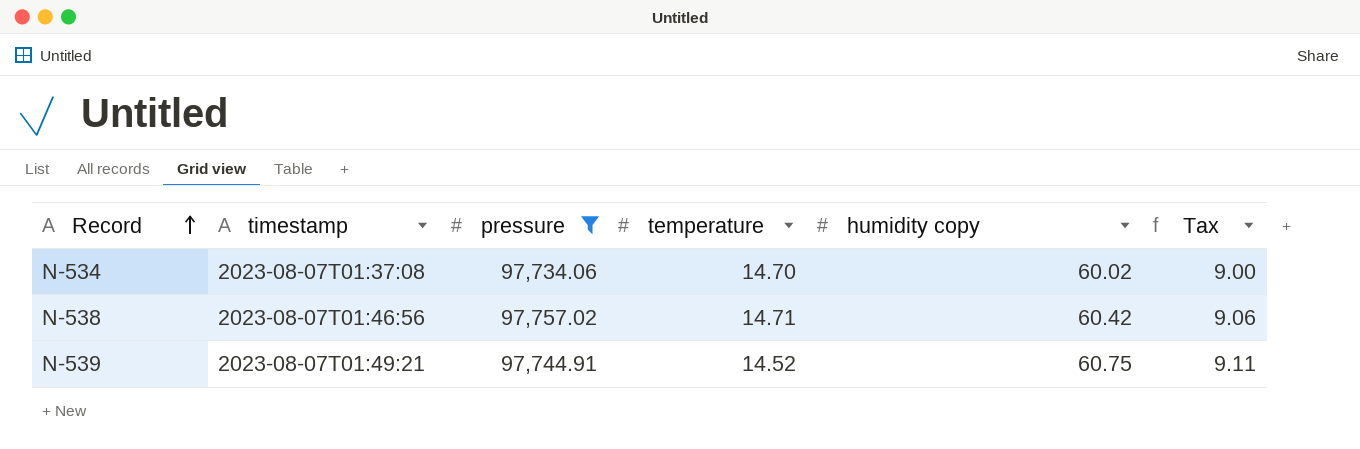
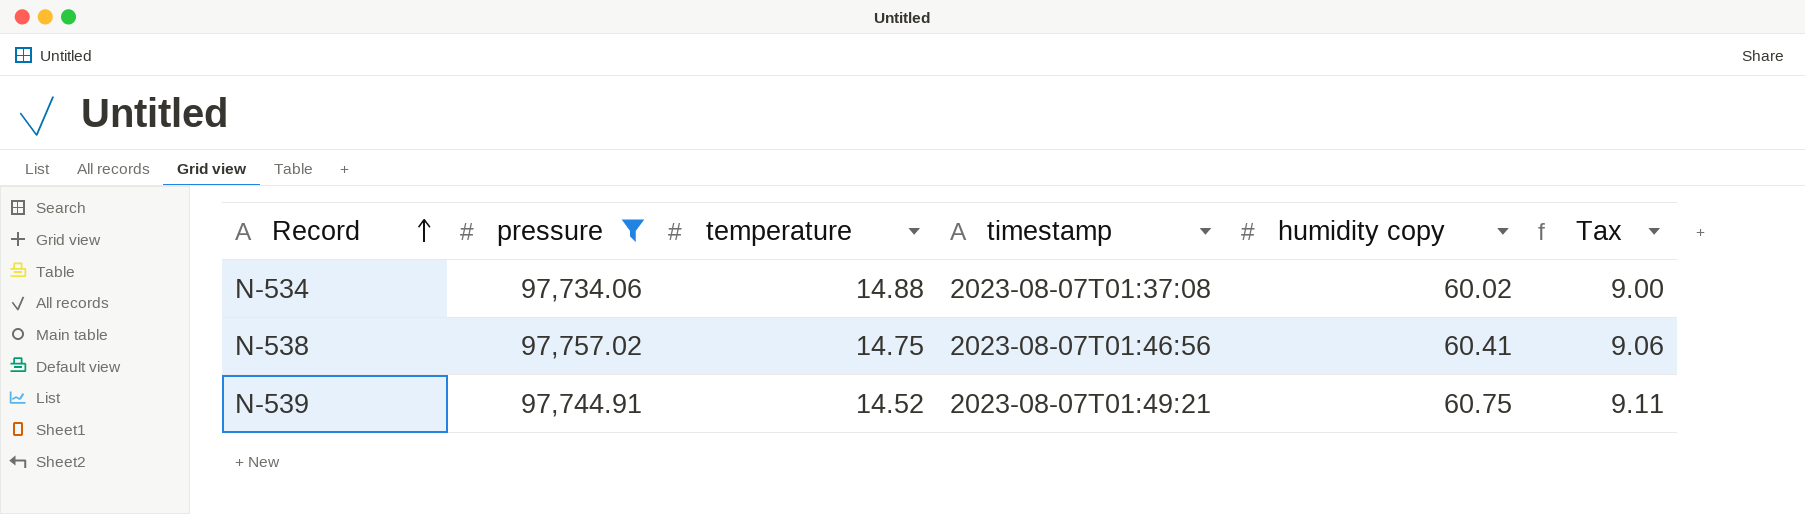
column timestamp | position: 2 -> 4
N-534 | temperature: 14.70 -> 14.88
N-538 | temperature: 14.71 -> 14.75
N-538 | humidity copy: 60.42 -> 60.41

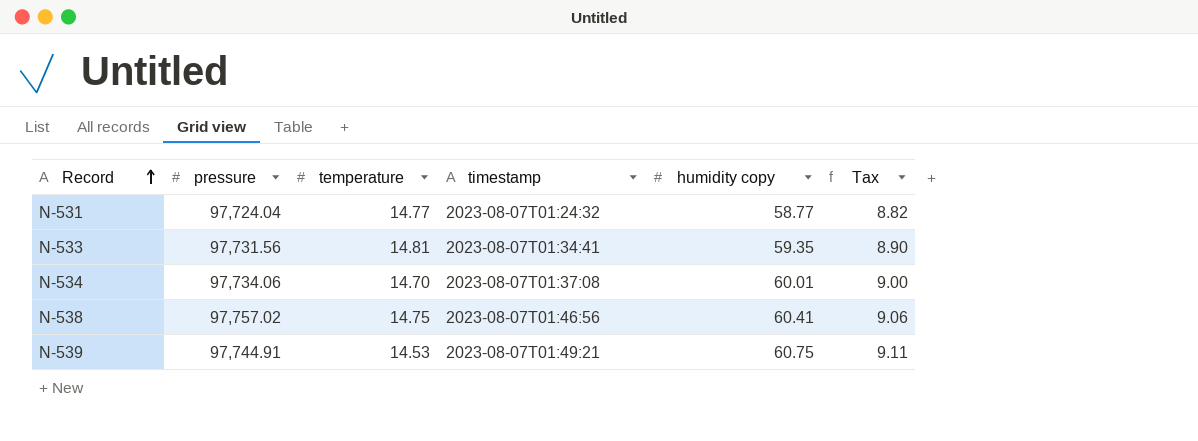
filter: pressure >= 97,734.06 -> none
N-534 | temperature: 14.88 -> 14.70
N-534 | humidity copy: 60.02 -> 60.01
N-539 | temperature: 14.52 -> 14.53

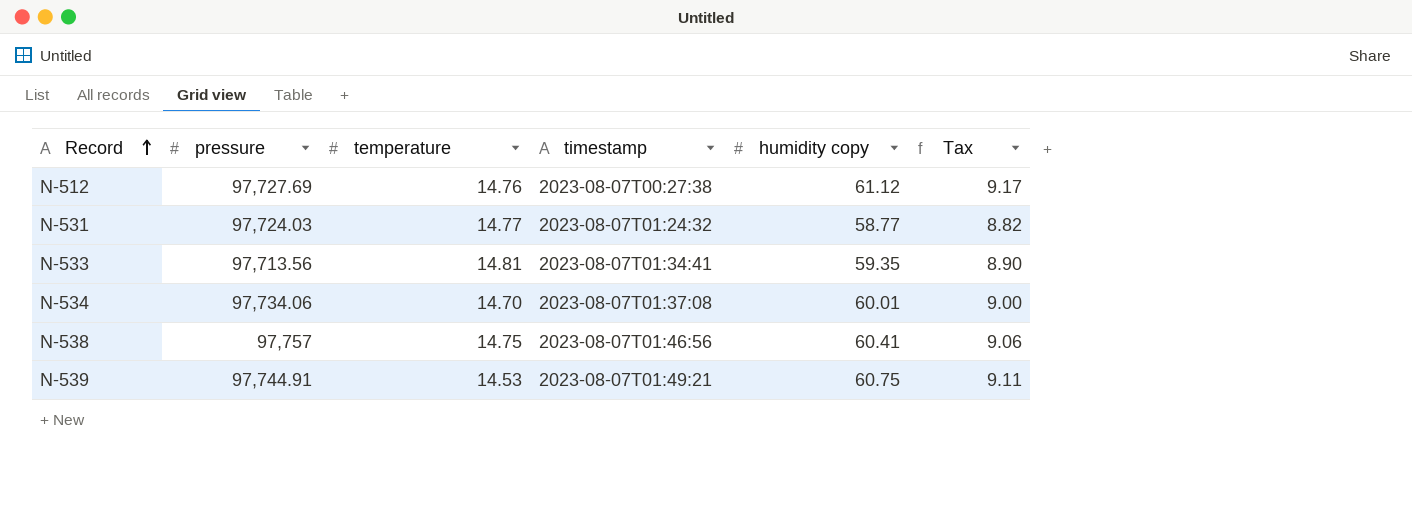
row N-512: none -> 97,727.69 | 14.76 | 2023-08-07T00:27:38 | 61.12 | 9.17
N-531 | pressure: 97,724.04 -> 97,724.03
N-533 | pressure: 97,731.56 -> 97,713.56
N-538 | pressure: 97,757.02 -> 97,757

